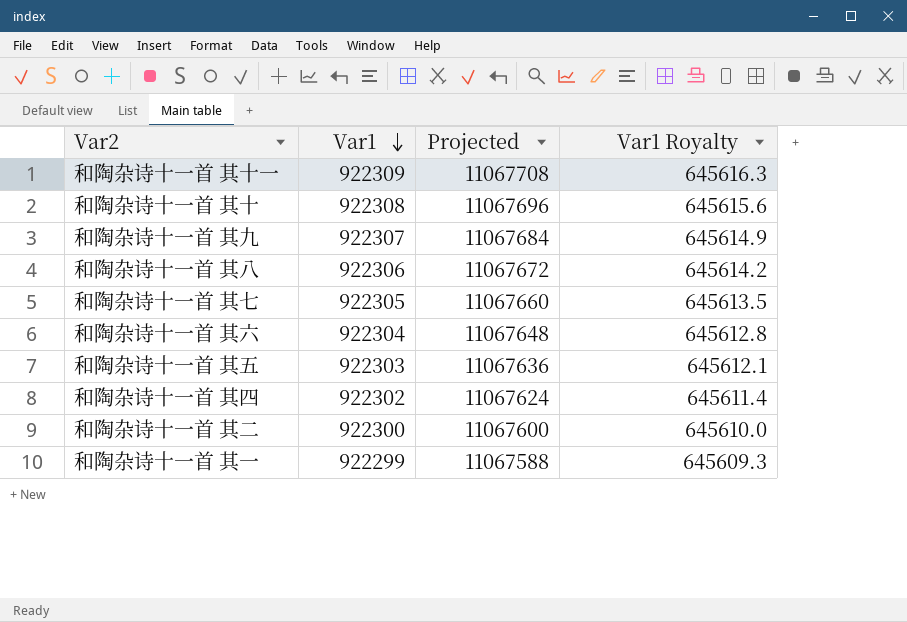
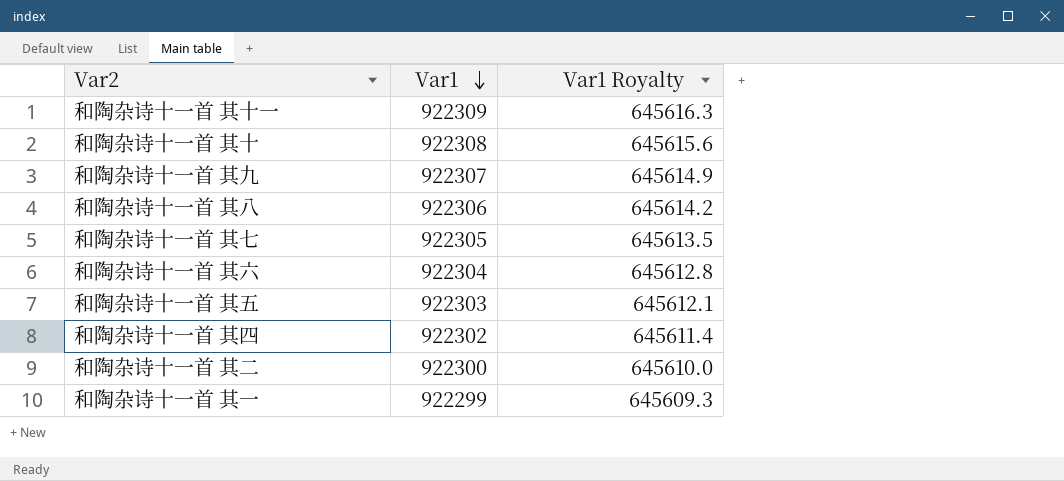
column Projected | formula: [Var1] * 12 -> none

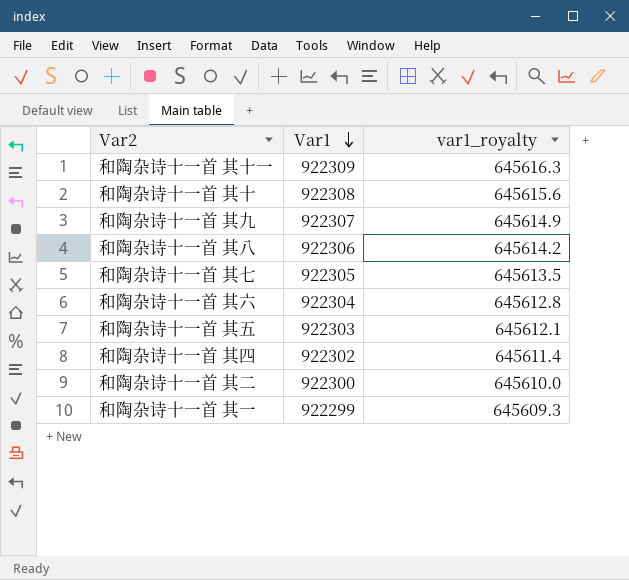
column name: Var1 Royalty -> var1_royalty

